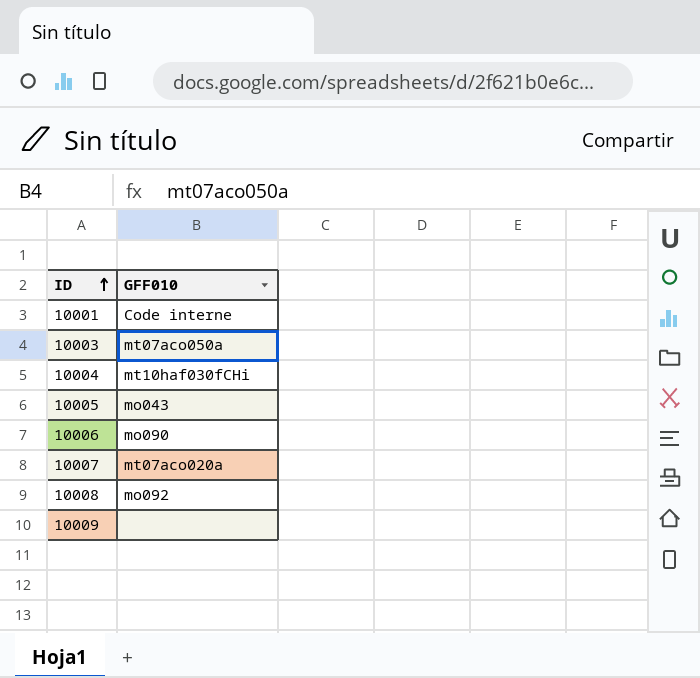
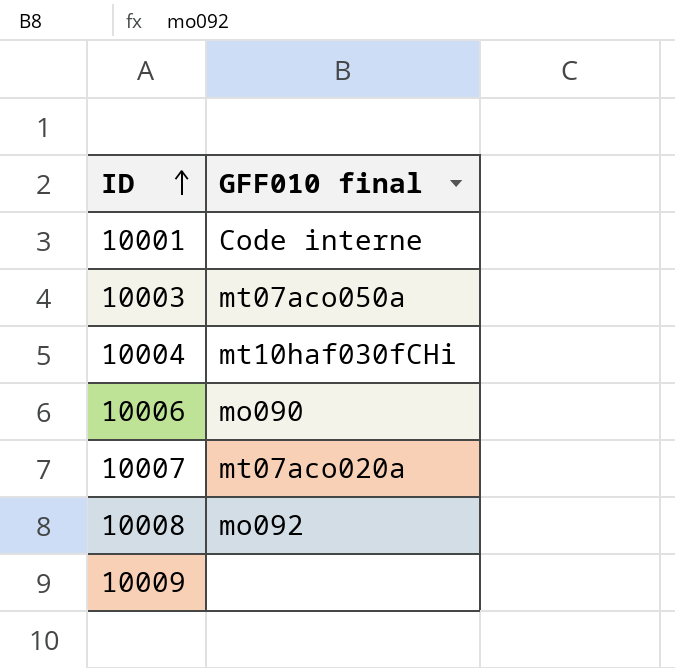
column name: GFF010 -> GFF010 final
row 10005: mo043 -> none

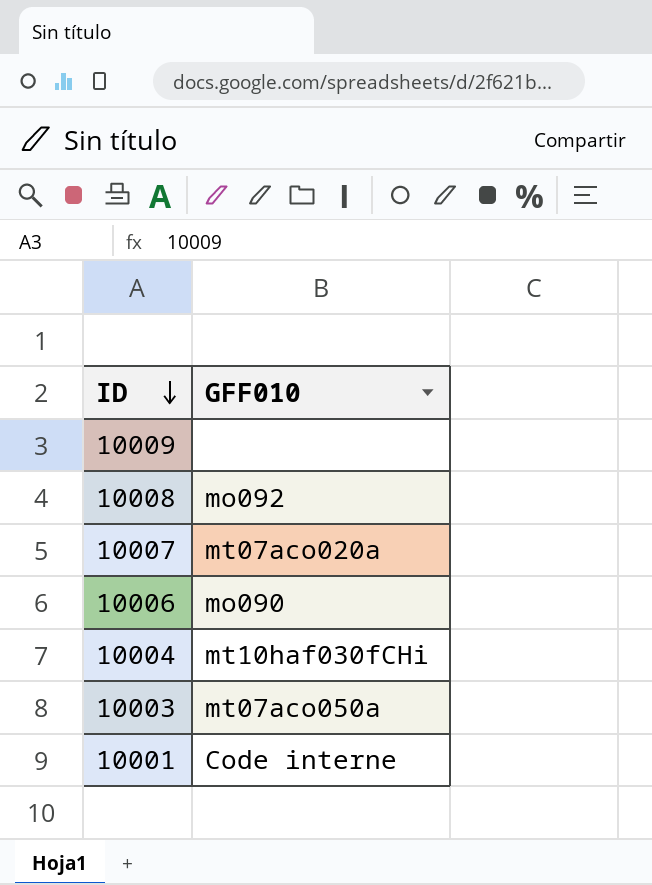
row order: ID ascending -> ID descending
column name: GFF010 final -> GFF010

